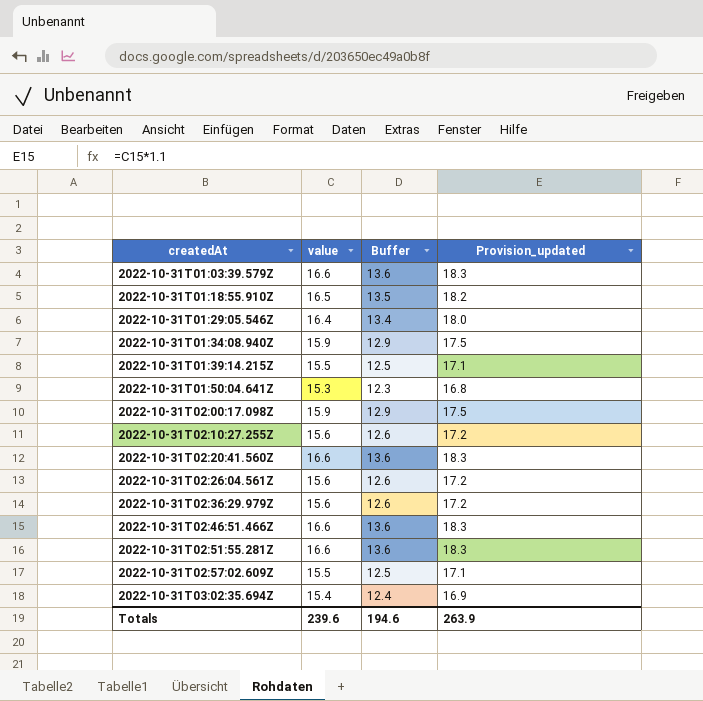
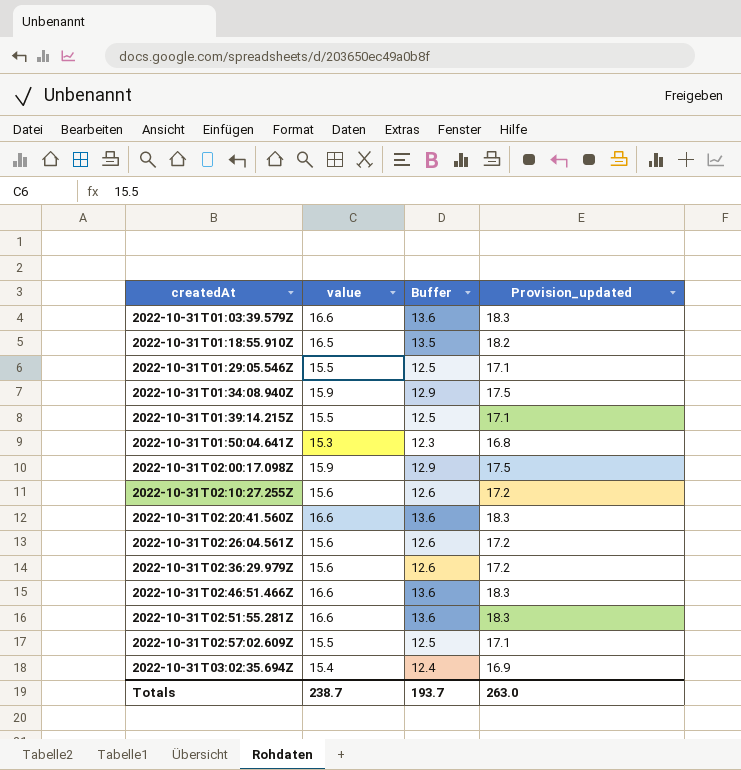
2022-10-31T01:29:05.546Z | value: 16.4 -> 15.5
2022-10-31T01:29:05.546Z | Buffer: 13.4 -> 12.5
2022-10-31T01:29:05.546Z | Provision_updated: 18.0 -> 17.1
Totals | value: 239.6 -> 238.7
Totals | Buffer: 194.6 -> 193.7
Totals | Provision_updated: 263.9 -> 263.0

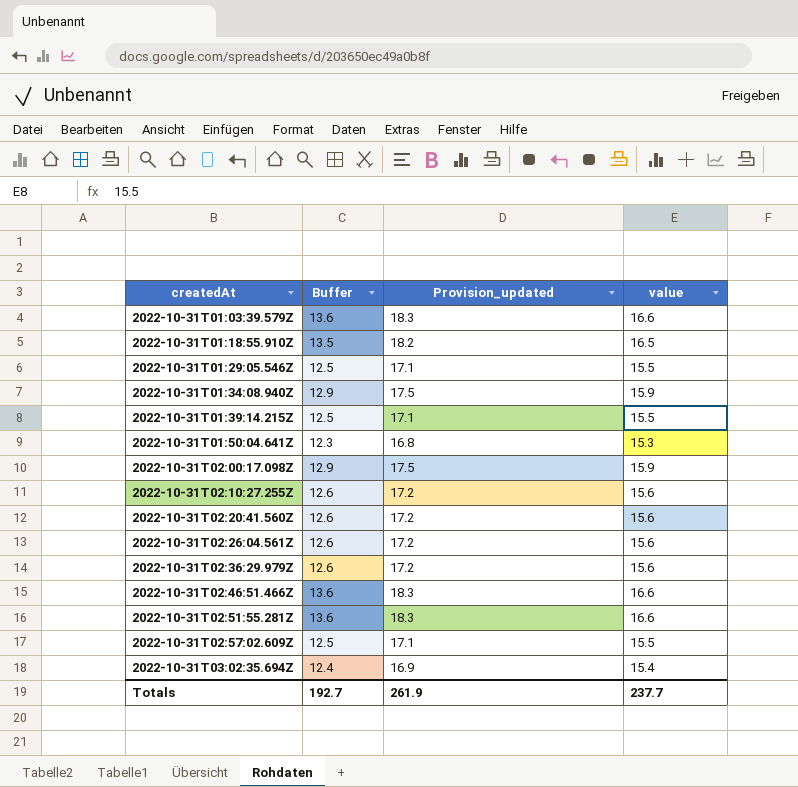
column value | position: 2 -> 4
2022-10-31T02:20:41.560Z | Buffer: 13.6 -> 12.6
2022-10-31T02:20:41.560Z | Provision_updated: 18.3 -> 17.2
2022-10-31T02:20:41.560Z | value: 16.6 -> 15.6
Totals | Buffer: 193.7 -> 192.7
Totals | Provision_updated: 263.0 -> 261.9
Totals | value: 238.7 -> 237.7

